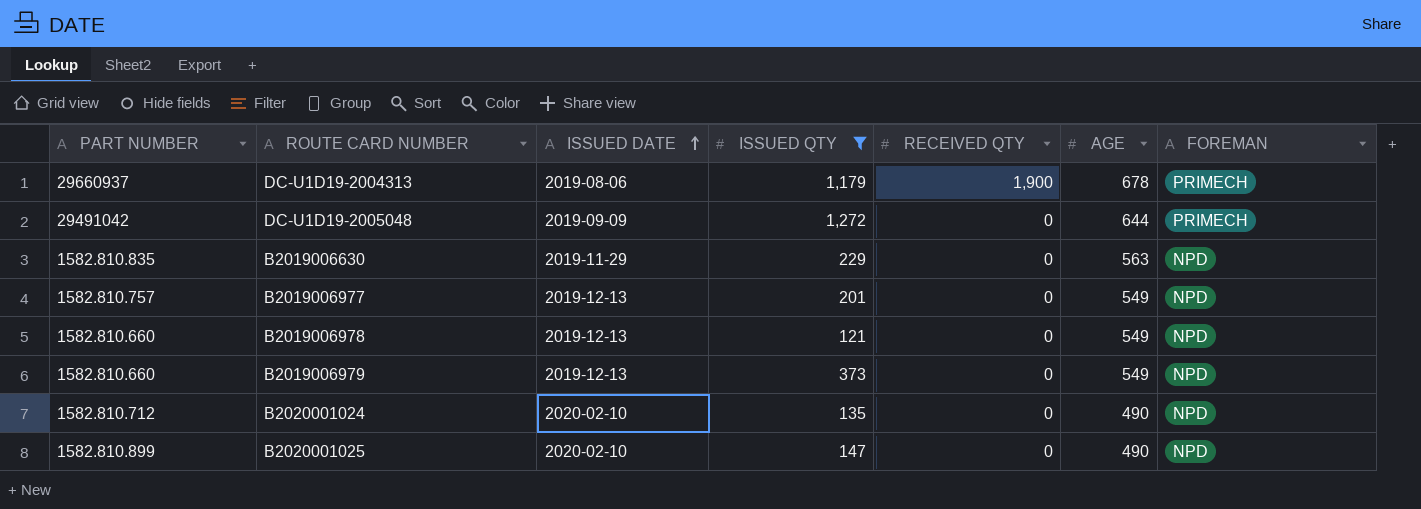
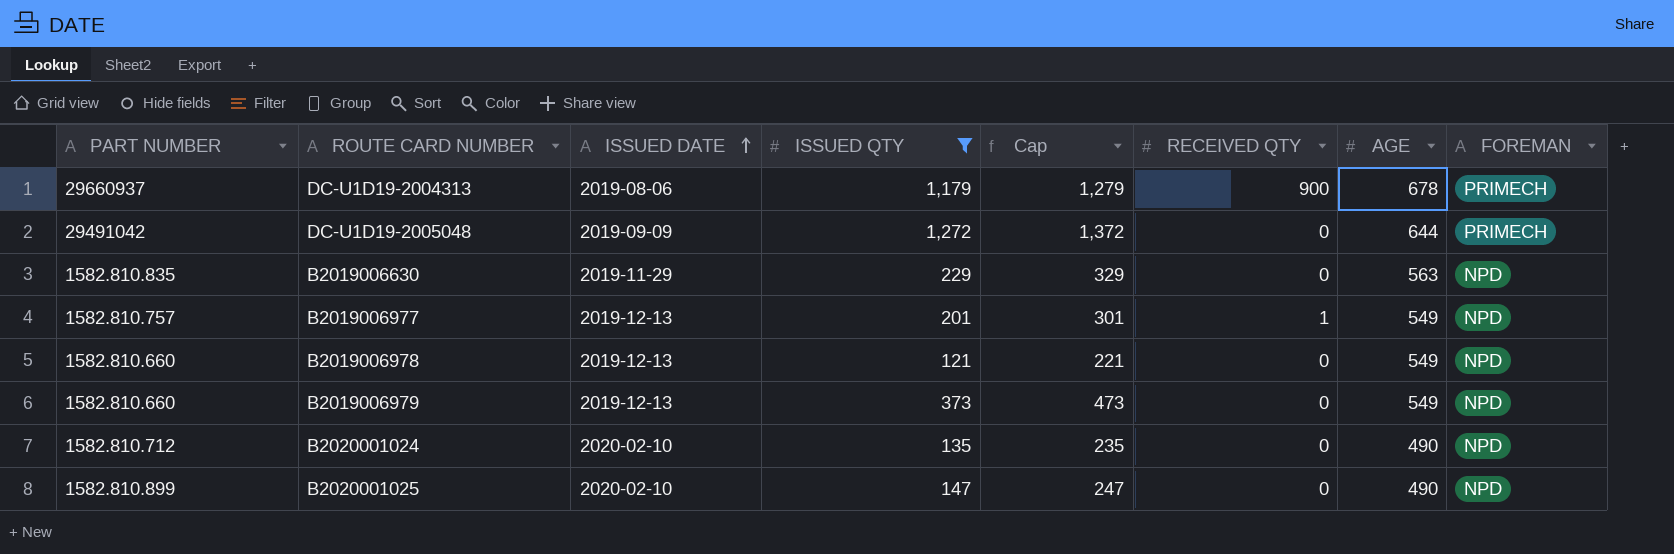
column Cap | formula: none -> [ISSUED QTY] + 100
DC-U1D19-2004313 | RECEIVED QTY: 1,900 -> 900
B2019006977 | RECEIVED QTY: 0 -> 1

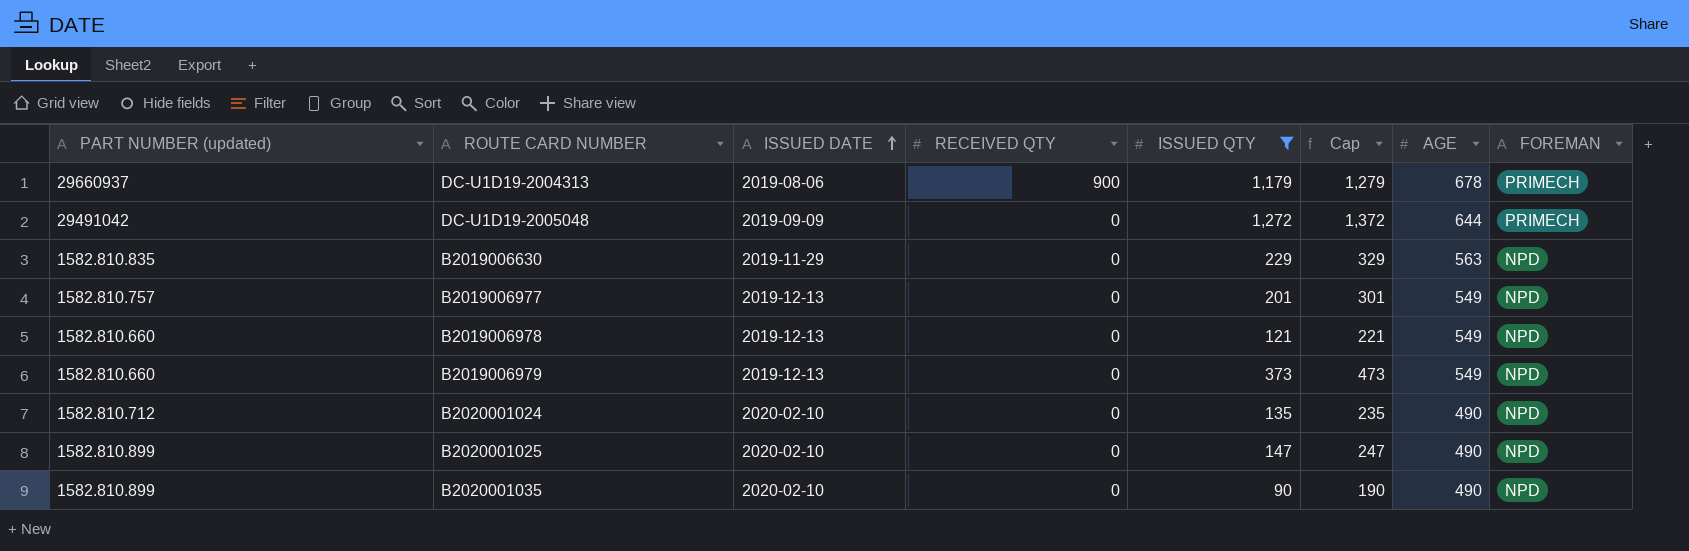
column name: PART NUMBER -> PART NUMBER (updated)
column RECEIVED QTY | position: 6 -> 4
B2019006977 | RECEIVED QTY: 1 -> 0
row B2020001035: none -> 1582.810.899 | 2020-02-10 | 0 | 90 | 190 | 490 | NPD

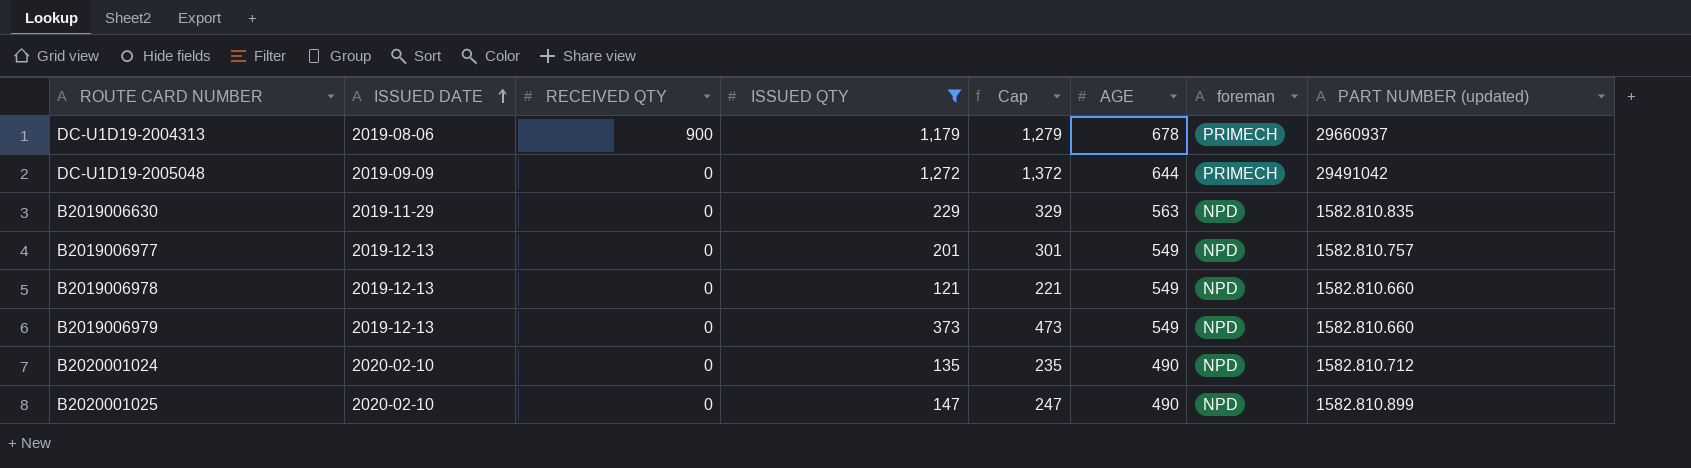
column name: FOREMAN -> foreman
column PART NUMBER (updated) | position: 1 -> 8
row B2020001035: 1582.810.899 | 2020-02-10 | 0 | 90 | 190 | 490 | NPD -> none

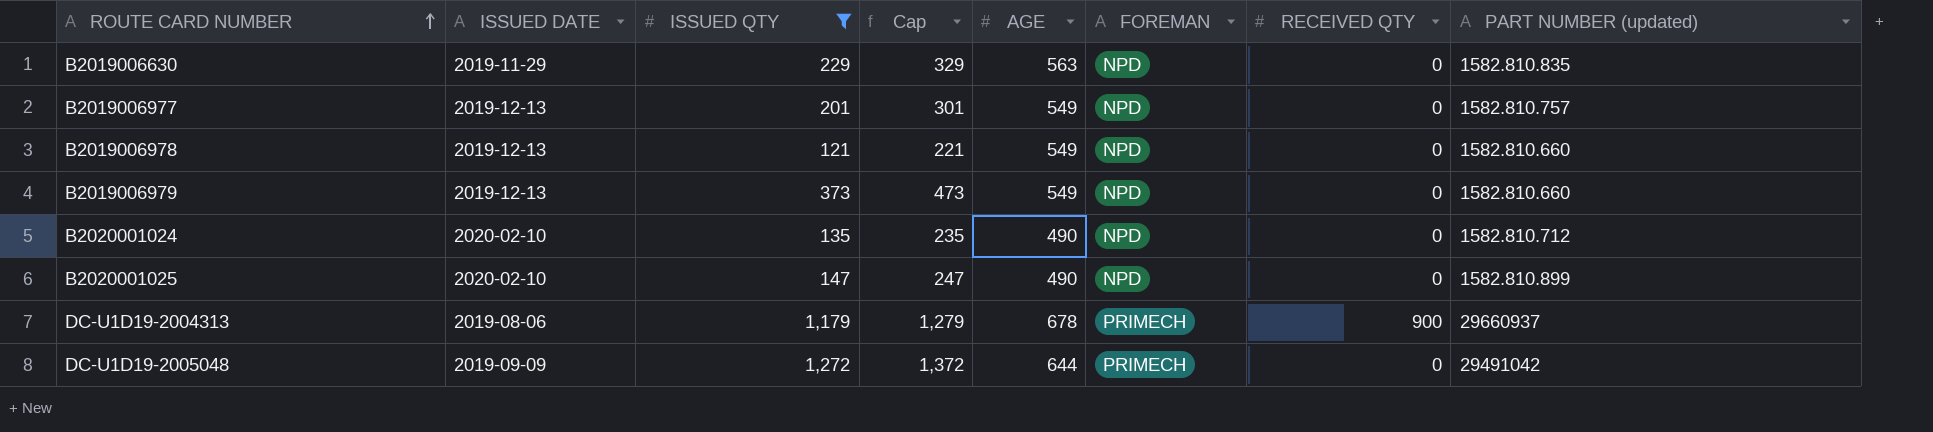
row order: ISSUED DATE ascending -> ROUTE CARD NUMBER ascending
column name: foreman -> FOREMAN
column RECEIVED QTY | position: 3 -> 7

